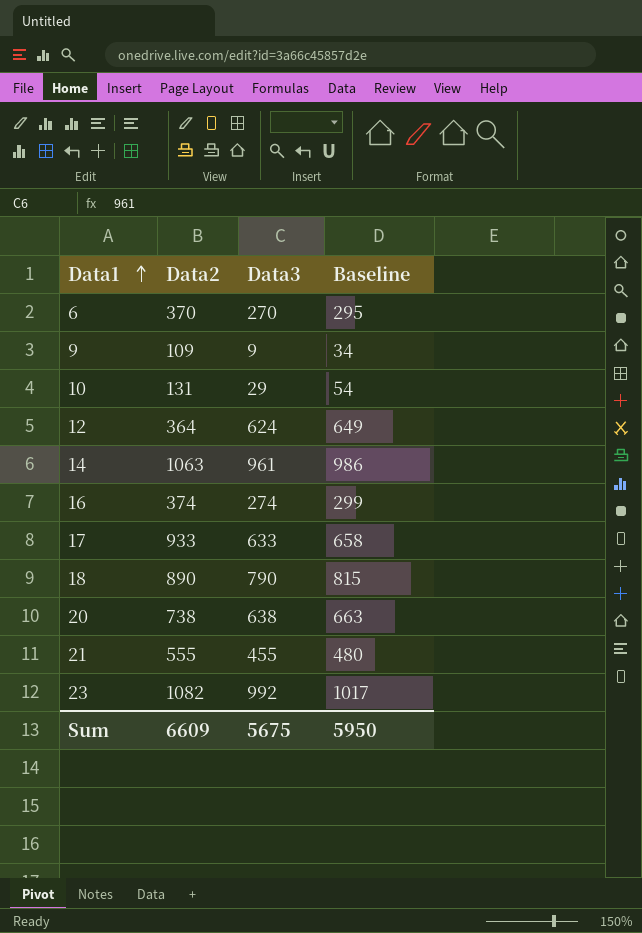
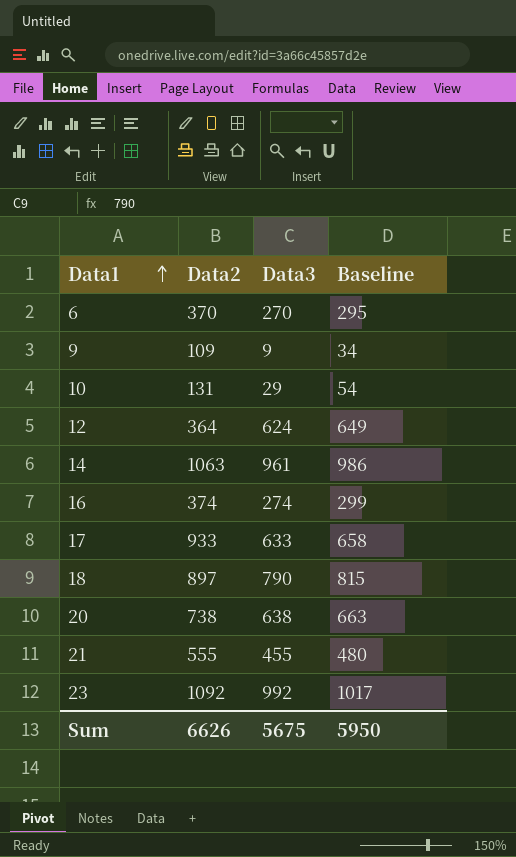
18 | Data2: 890 -> 897
23 | Data2: 1082 -> 1092
Sum | Data2: 6609 -> 6626

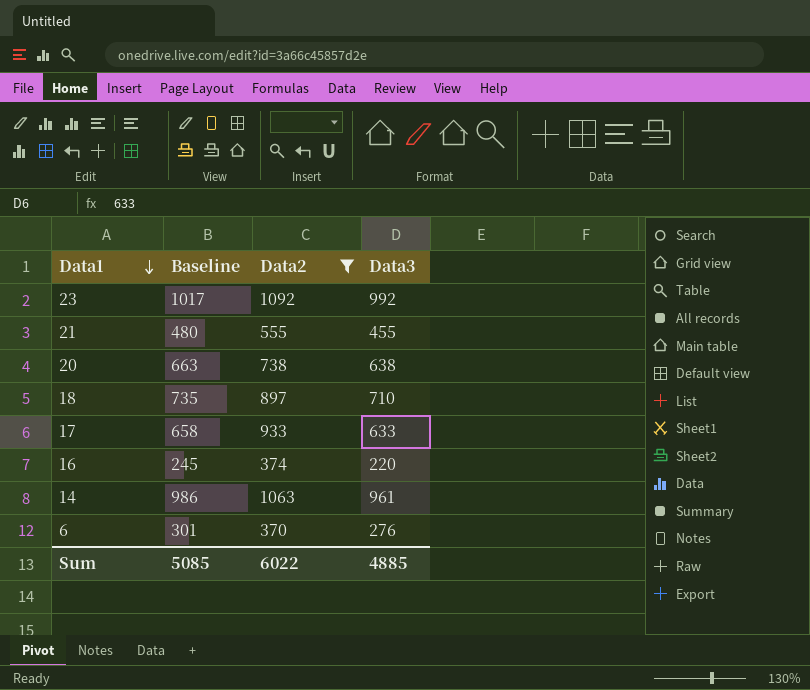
filter: none -> Data2 >= 370
row order: Data1 ascending -> Data1 descending
column Baseline | position: 4 -> 2
18 | Baseline: 815 -> 735
18 | Data3: 790 -> 710
16 | Baseline: 299 -> 245
16 | Data3: 274 -> 220
6 | Baseline: 295 -> 301
6 | Data3: 270 -> 276
Sum | Baseline: 5950 -> 5085
Sum | Data2: 6626 -> 6022
Sum | Data3: 5675 -> 4885

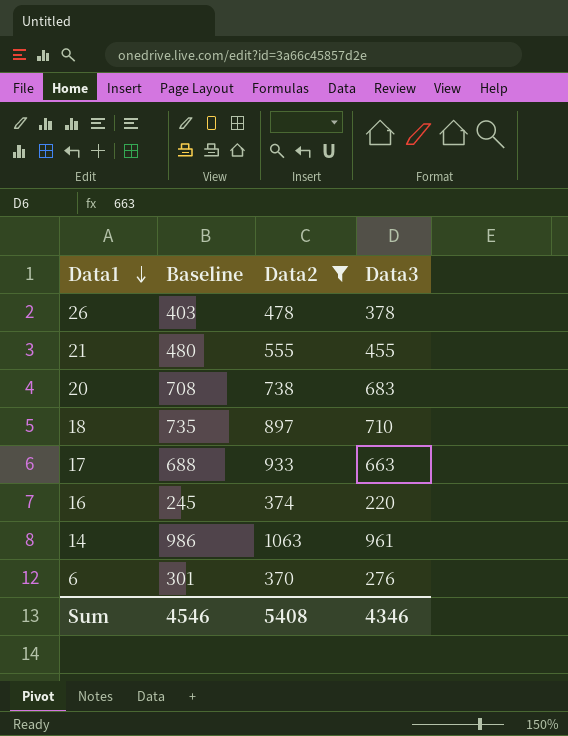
row 23: 1017 | 1092 | 992 -> none
row 26: none -> 403 | 478 | 378
20 | Baseline: 663 -> 708
20 | Data3: 638 -> 683
17 | Baseline: 658 -> 688
17 | Data3: 633 -> 663
Sum | Baseline: 5085 -> 4546
Sum | Data2: 6022 -> 5408
Sum | Data3: 4885 -> 4346

